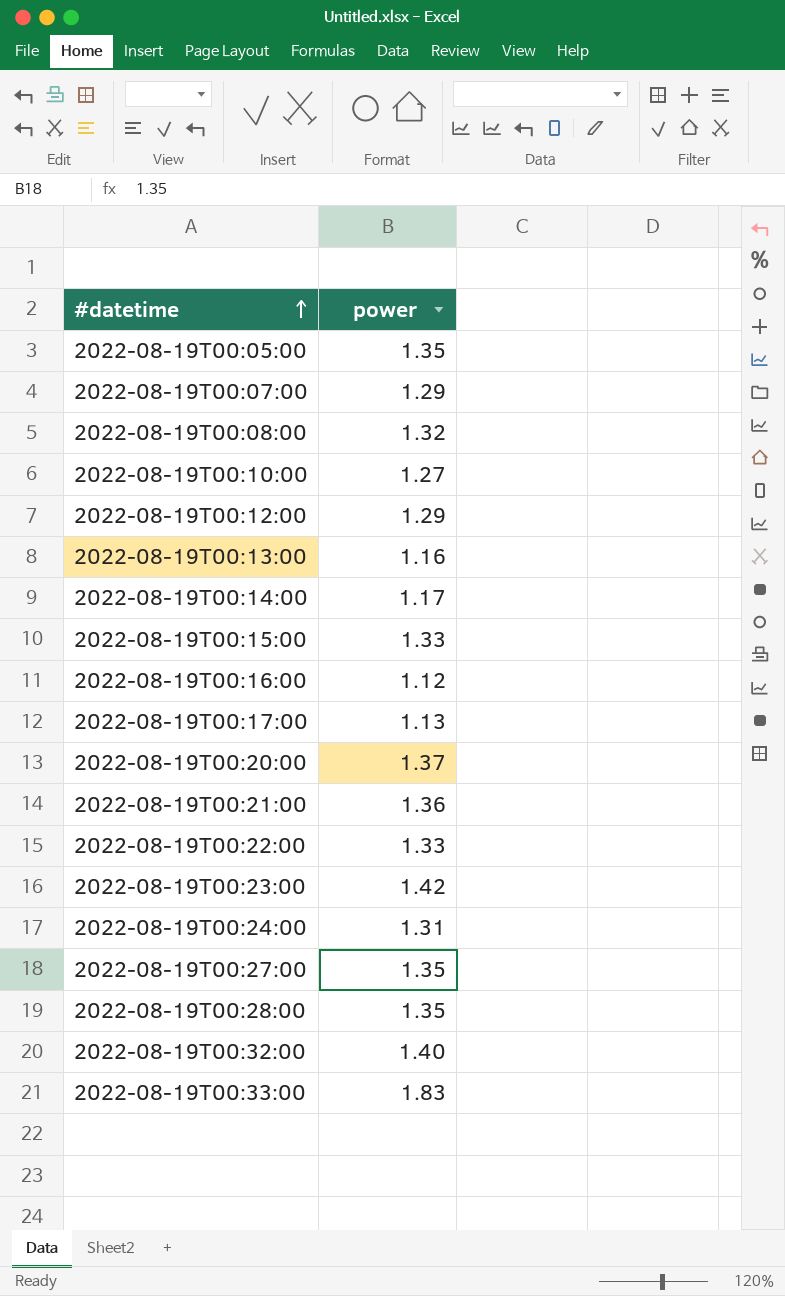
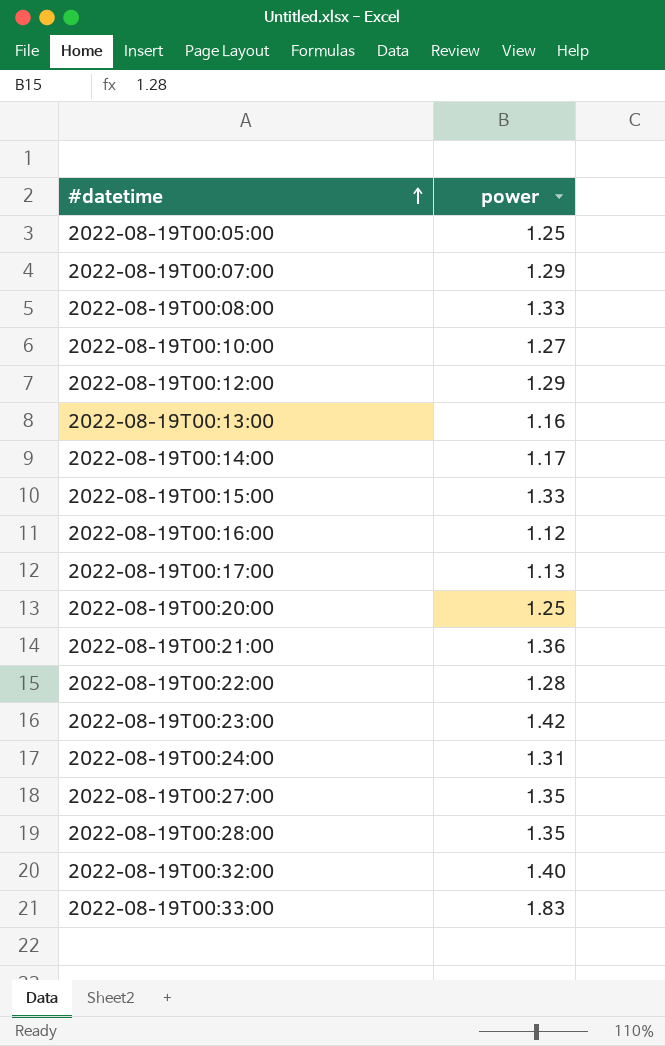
2022-08-19T00:05:00 | power: 1.35 -> 1.25
2022-08-19T00:08:00 | power: 1.32 -> 1.33
2022-08-19T00:20:00 | power: 1.37 -> 1.25
2022-08-19T00:22:00 | power: 1.33 -> 1.28

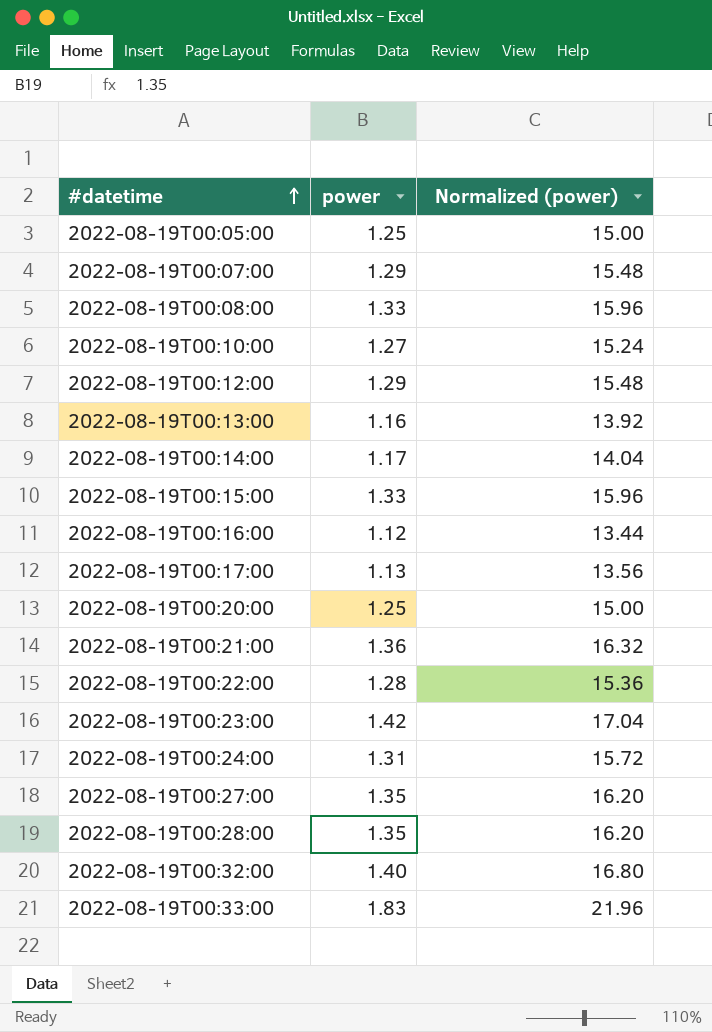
column Normalized (power) | formula: none -> [power] * 12

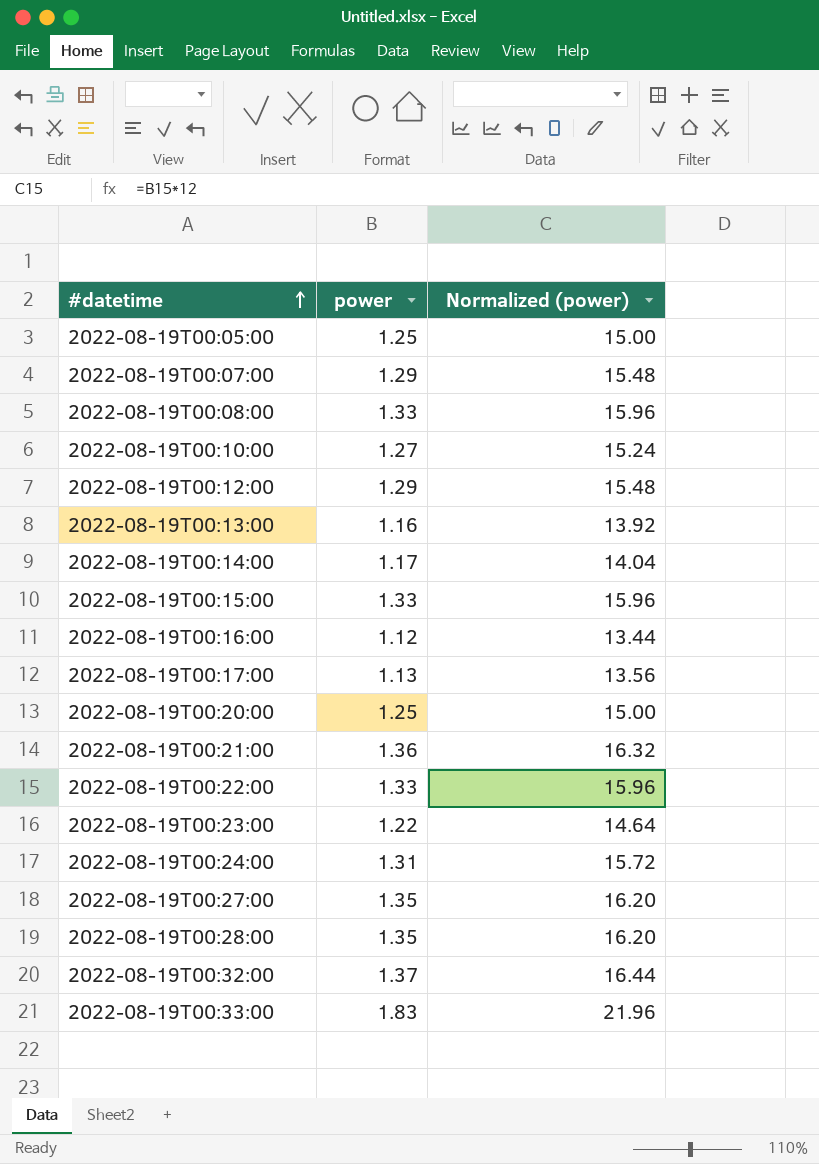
2022-08-19T00:22:00 | power: 1.28 -> 1.33
2022-08-19T00:22:00 | Normalized (power): 15.36 -> 15.96
2022-08-19T00:23:00 | power: 1.42 -> 1.22
2022-08-19T00:23:00 | Normalized (power): 17.04 -> 14.64
2022-08-19T00:32:00 | power: 1.40 -> 1.37
2022-08-19T00:32:00 | Normalized (power): 16.80 -> 16.44

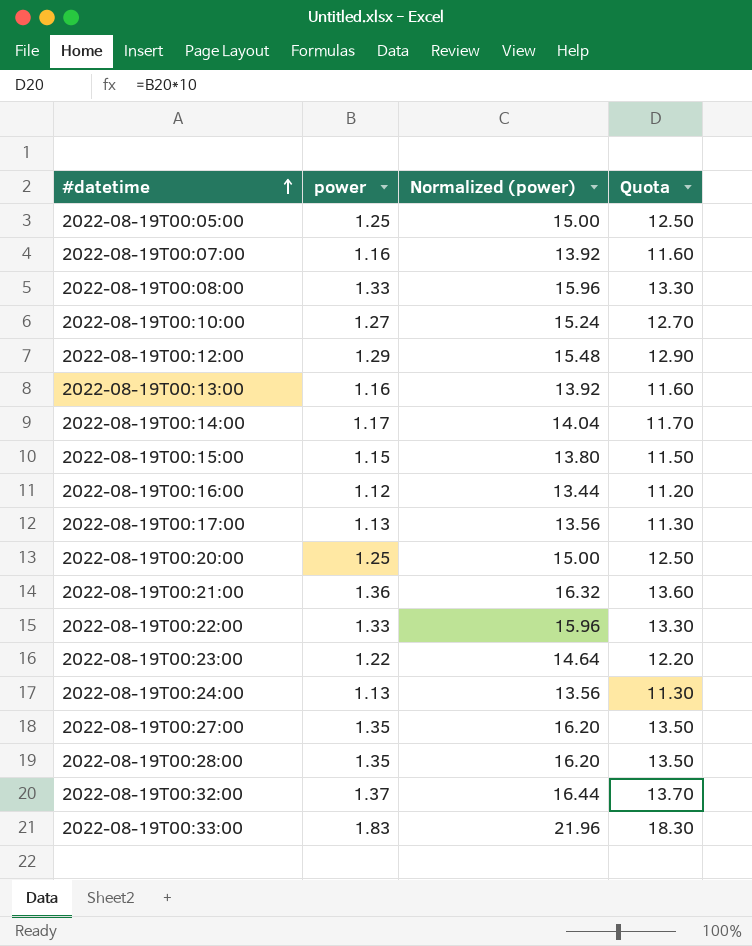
column Quota | formula: none -> [power] * 10
2022-08-19T00:07:00 | power: 1.29 -> 1.16
2022-08-19T00:07:00 | Normalized (power): 15.48 -> 13.92
2022-08-19T00:15:00 | power: 1.33 -> 1.15
2022-08-19T00:15:00 | Normalized (power): 15.96 -> 13.80
2022-08-19T00:24:00 | power: 1.31 -> 1.13
2022-08-19T00:24:00 | Normalized (power): 15.72 -> 13.56

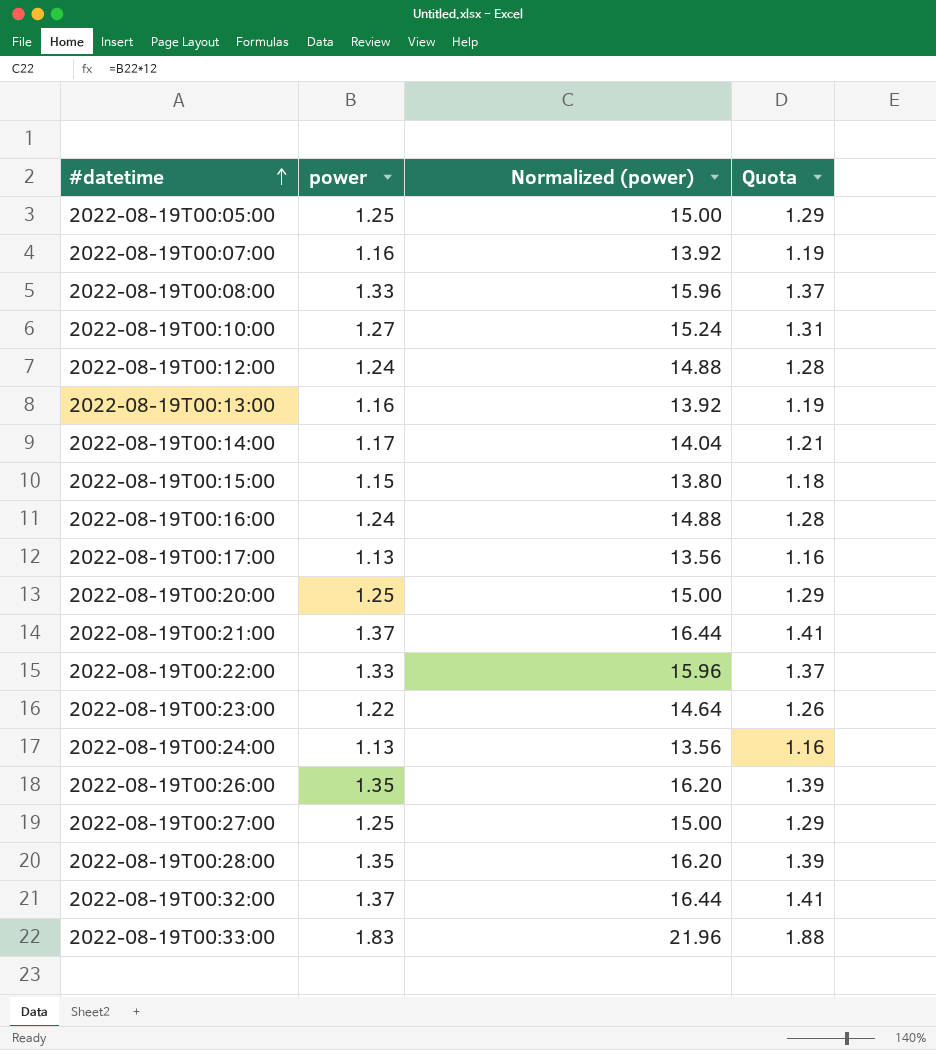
column Quota | formula: [power] * 10 -> [power] * 1.03
2022-08-19T00:12:00 | power: 1.29 -> 1.24
2022-08-19T00:12:00 | Normalized (power): 15.48 -> 14.88
2022-08-19T00:16:00 | power: 1.12 -> 1.24
2022-08-19T00:16:00 | Normalized (power): 13.44 -> 14.88
2022-08-19T00:21:00 | power: 1.36 -> 1.37
2022-08-19T00:21:00 | Normalized (power): 16.32 -> 16.44
row 2022-08-19T00:26:00: none -> 1.35 | 16.20 | 1.39
2022-08-19T00:27:00 | power: 1.35 -> 1.25
2022-08-19T00:27:00 | Normalized (power): 16.20 -> 15.00

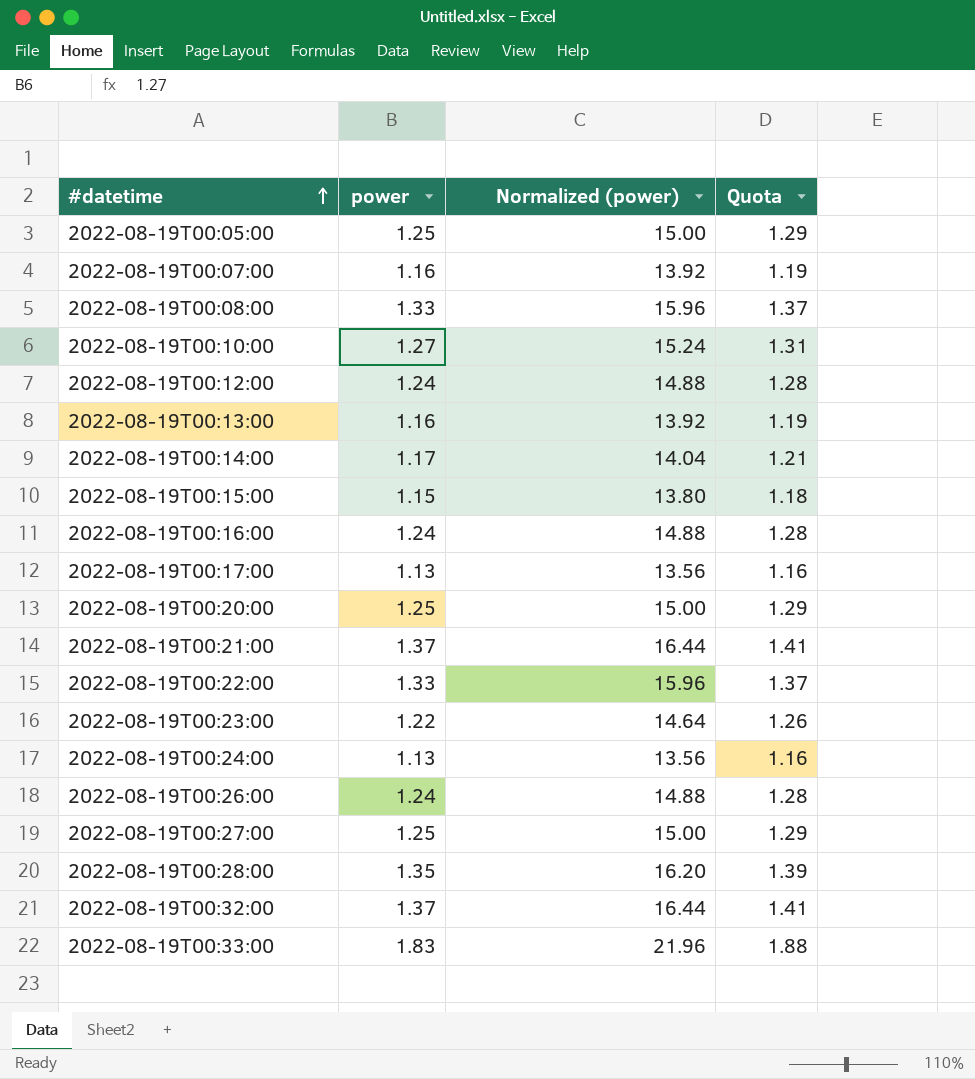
2022-08-19T00:26:00 | power: 1.35 -> 1.24
2022-08-19T00:26:00 | Normalized (power): 16.20 -> 14.88
2022-08-19T00:26:00 | Quota: 1.39 -> 1.28

